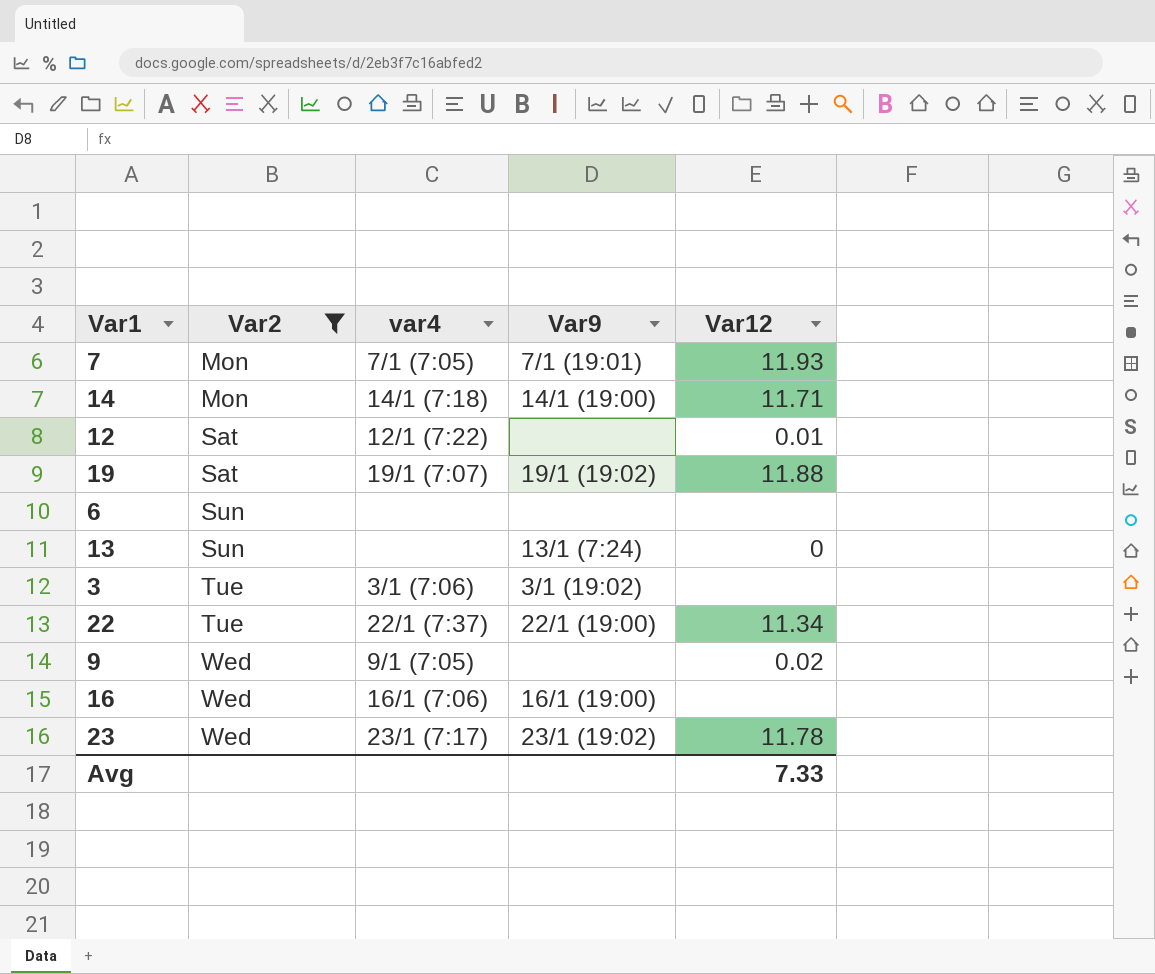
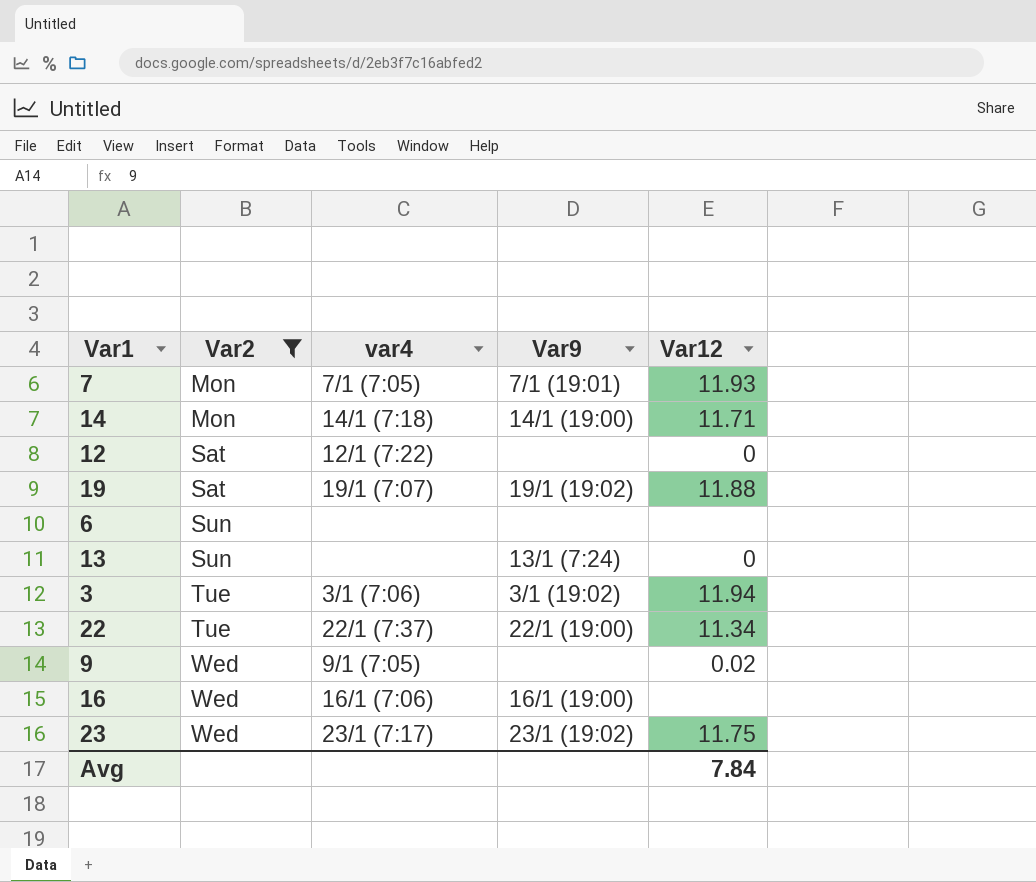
12 | Var12: 0.01 -> 0
3 | Var12: none -> 11.94
23 | Var12: 11.78 -> 11.75
Avg | Var12: 7.33 -> 7.84

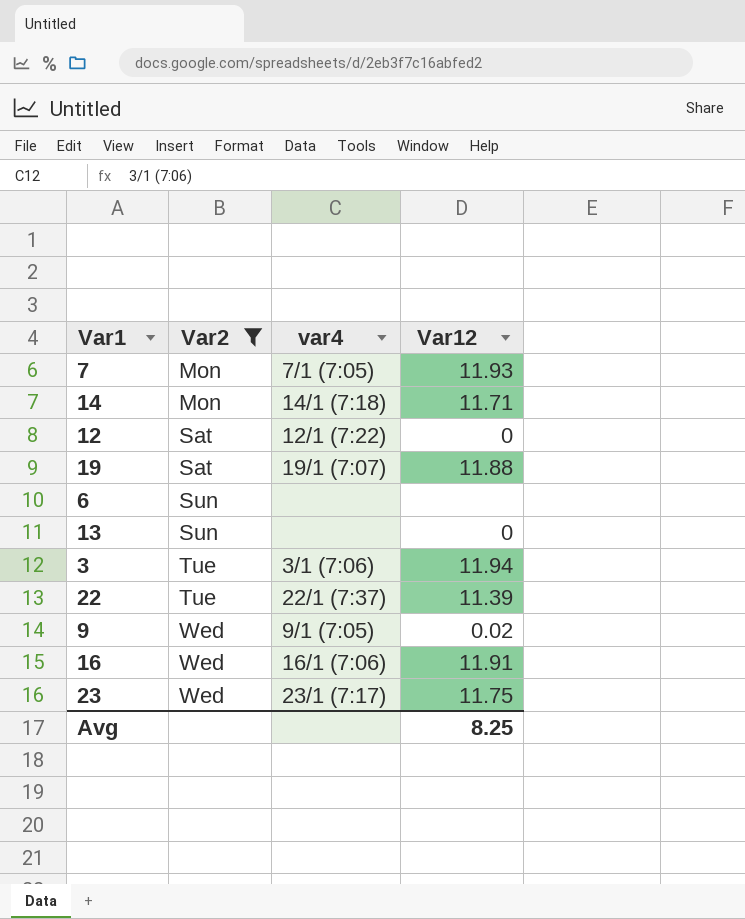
column Var9 | position: 4 -> none
22 | Var12: 11.34 -> 11.39
16 | Var12: none -> 11.91
Avg | Var12: 7.84 -> 8.25

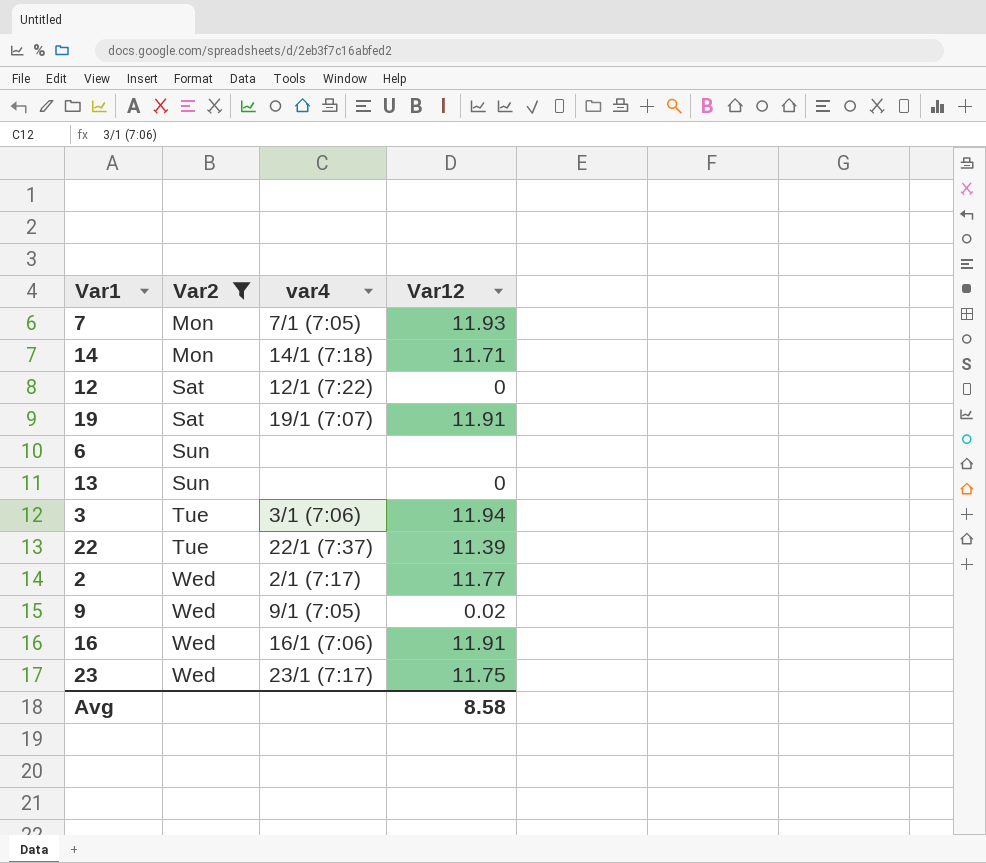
19 | Var12: 11.88 -> 11.91
row 2: none -> Wed | 2/1 (7:17) | 11.77
Avg | Var12: 8.25 -> 8.58

